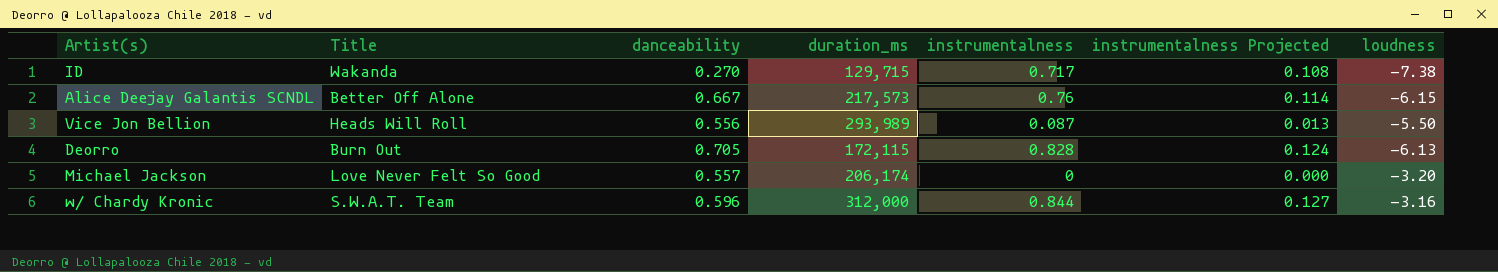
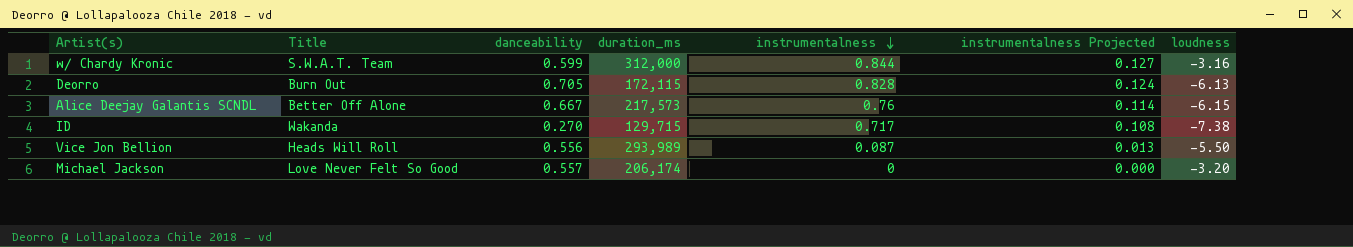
row order: none -> instrumentalness descending
w/ Chardy Kronic | danceability: 0.596 -> 0.599

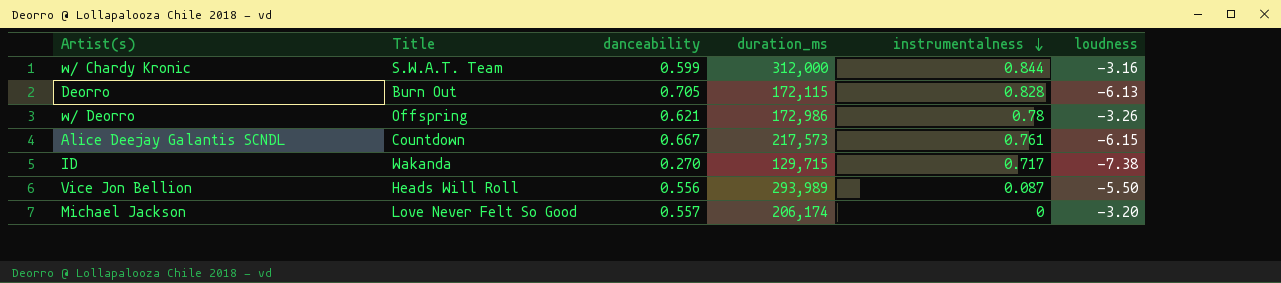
column instrumentalness Projected | formula: [instrumentalness] * 0.15 -> none
row w/ Deorro: none -> Offspring | 0.621 | 172,986 | 0.78 | -3.26
Alice Deejay Galantis SCNDL | Title: Better Off Alone -> Countdown
Alice Deejay Galantis SCNDL | instrumentalness: 0.76 -> 0.761

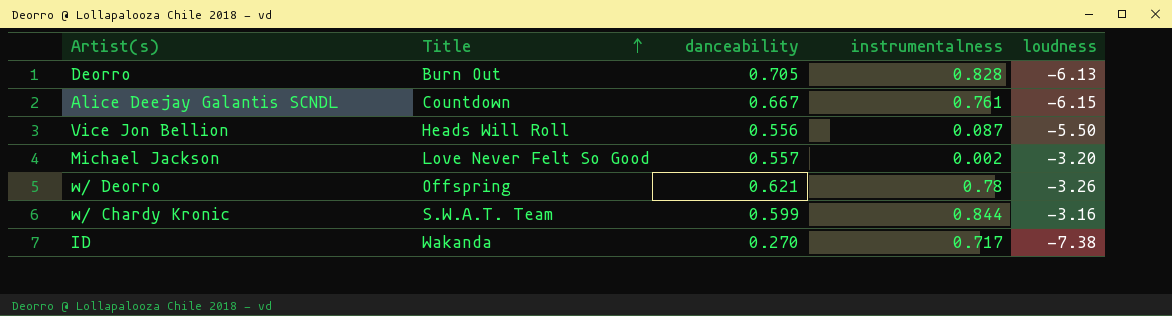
row order: instrumentalness descending -> Title ascending
column duration_ms | position: 4 -> none
Michael Jackson | instrumentalness: 0 -> 0.002

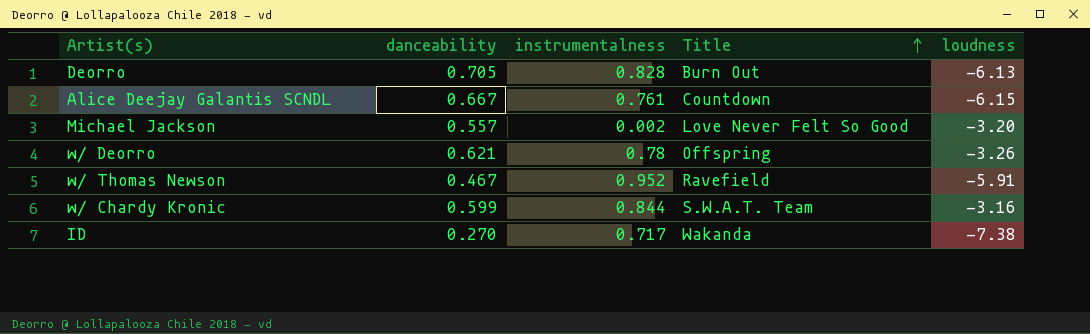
column Title | position: 2 -> 4
row Vice Jon Bellion: Heads Will Roll | 0.556 | 0.087 | -5.50 -> none
row w/ Thomas Newson: none -> 0.467 | 0.952 | Ravefield | -5.91

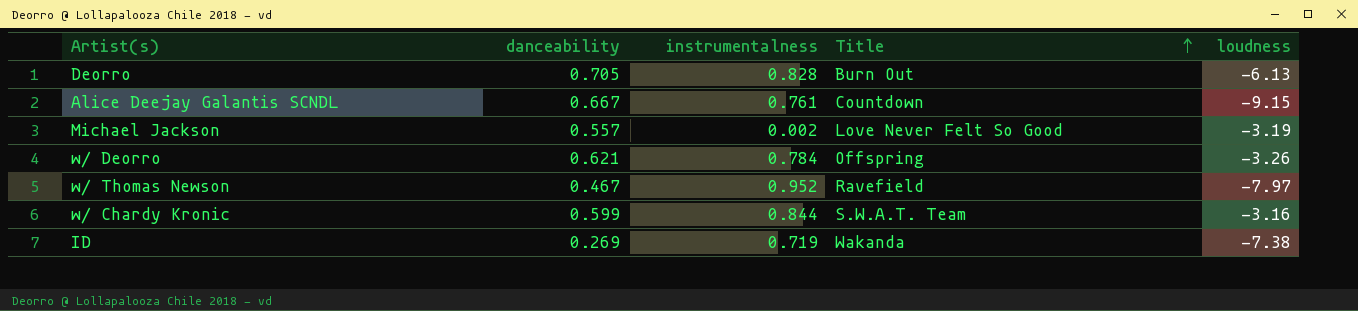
Alice Deejay Galantis SCNDL | loudness: -6.15 -> -9.15
Michael Jackson | loudness: -3.20 -> -3.19
w/ Deorro | instrumentalness: 0.78 -> 0.784
w/ Thomas Newson | loudness: -5.91 -> -7.97
ID | danceability: 0.270 -> 0.269
ID | instrumentalness: 0.717 -> 0.719

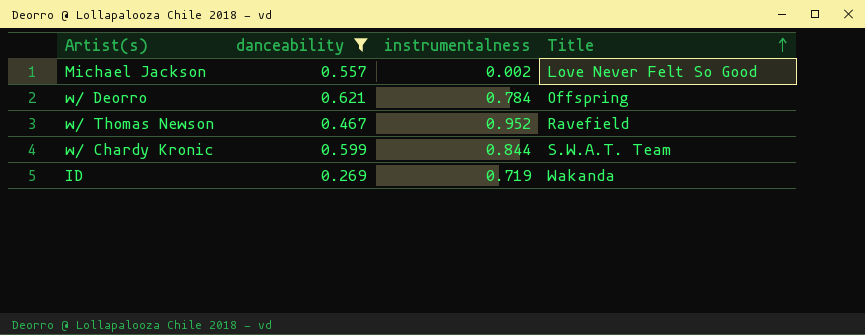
filter: none -> danceability <= 0.621
column loudness | position: 5 -> none

